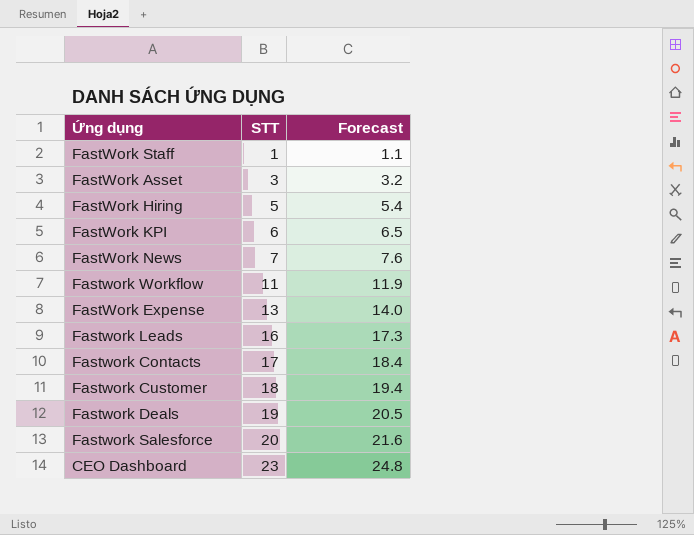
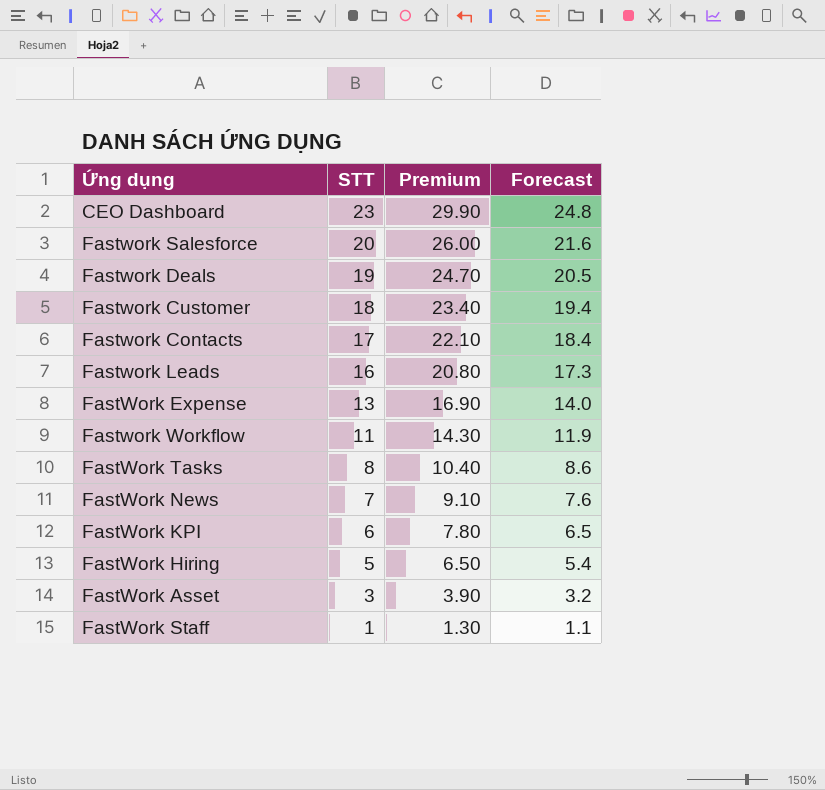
row order: STT ascending -> STT descending
column Premium | formula: none -> [STT] * 1.3
row FastWork Tasks: none -> 8 | 10.40 | 8.6

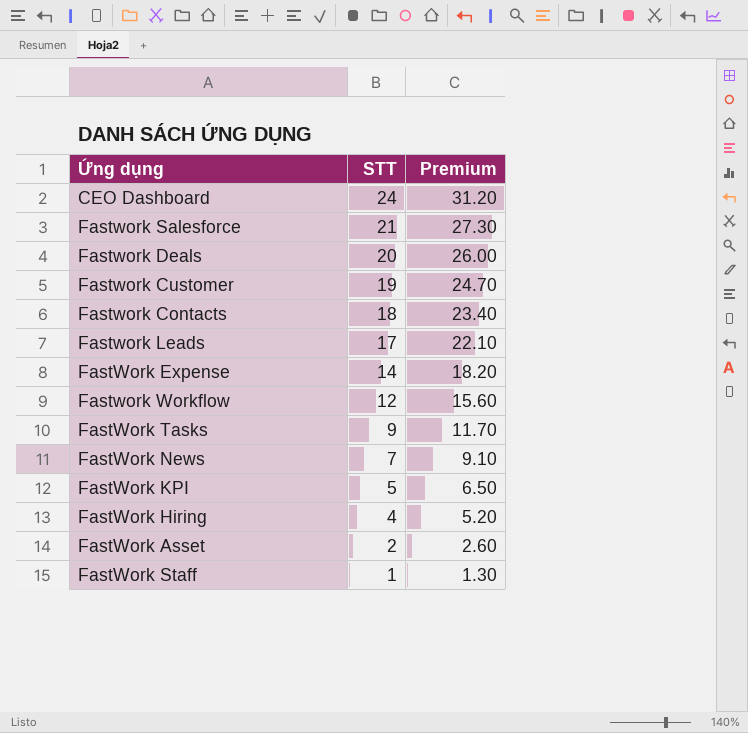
column Forecast | formula: [STT] * 1.08 -> none
CEO Dashboard | STT: 23 -> 24
CEO Dashboard | Premium: 29.90 -> 31.20
Fastwork Salesforce | STT: 20 -> 21
Fastwork Salesforce | Premium: 26.00 -> 27.30
Fastwork Deals | STT: 19 -> 20
Fastwork Deals | Premium: 24.70 -> 26.00
Fastwork Customer | STT: 18 -> 19
Fastwork Customer | Premium: 23.40 -> 24.70
Fastwork Contacts | STT: 17 -> 18
Fastwork Contacts | Premium: 22.10 -> 23.40
Fastwork Leads | STT: 16 -> 17
Fastwork Leads | Premium: 20.80 -> 22.10
FastWork Expense | STT: 13 -> 14
FastWork Expense | Premium: 16.90 -> 18.20
Fastwork Workflow | STT: 11 -> 12
Fastwork Workflow | Premium: 14.30 -> 15.60
FastWork Tasks | STT: 8 -> 9
FastWork Tasks | Premium: 10.40 -> 11.70
FastWork KPI | STT: 6 -> 5
FastWork KPI | Premium: 7.80 -> 6.50
FastWork Hiring | STT: 5 -> 4
FastWork Hiring | Premium: 6.50 -> 5.20
FastWork Asset | STT: 3 -> 2
FastWork Asset | Premium: 3.90 -> 2.60

